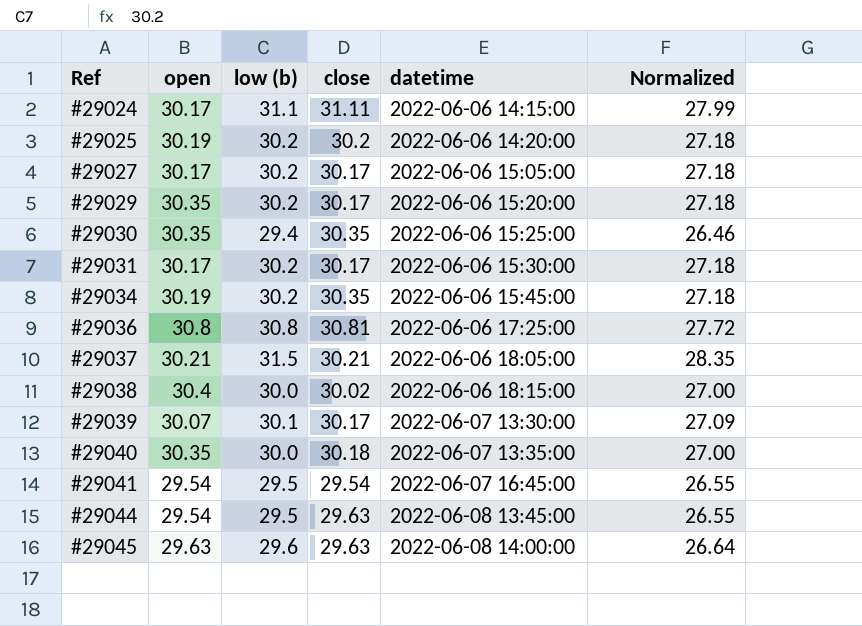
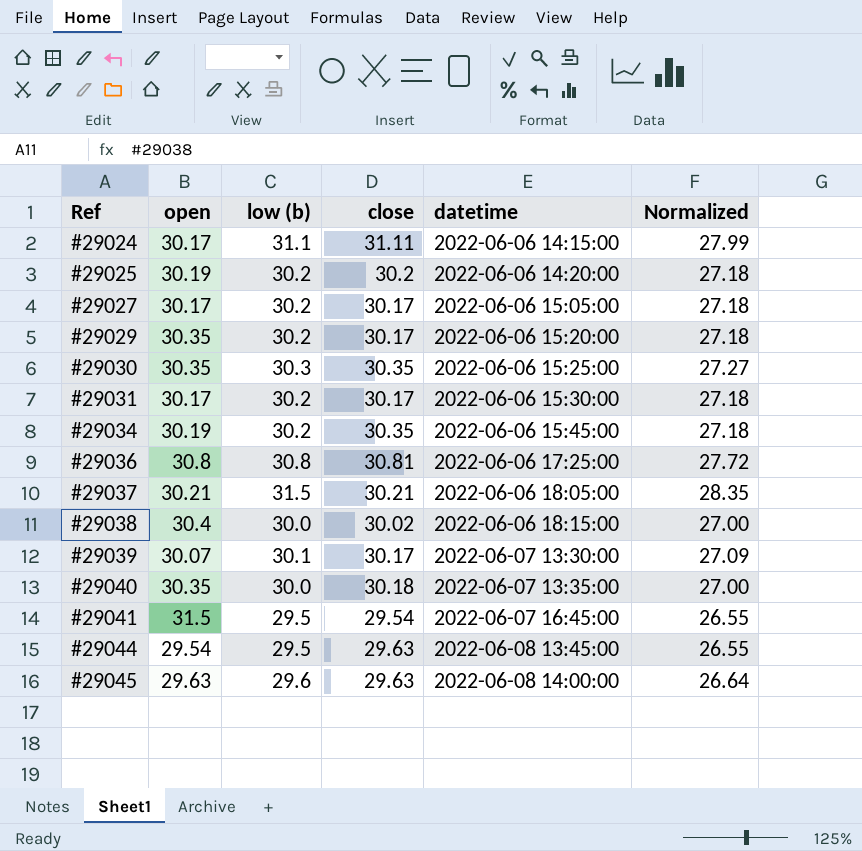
#29030 | low (b): 29.4 -> 30.3
#29030 | Normalized: 26.46 -> 27.27
#29041 | open: 29.54 -> 31.5

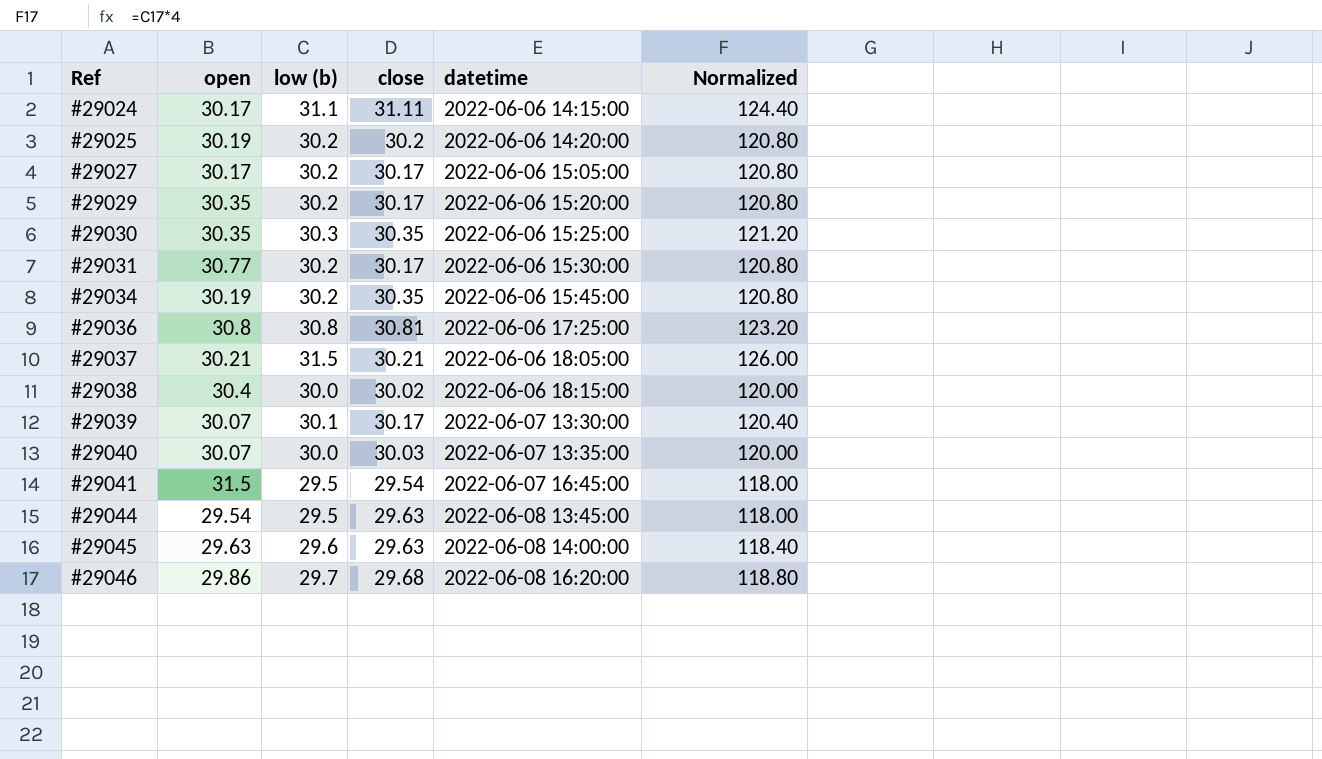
column Normalized | formula: [low (b)] * 0.9 -> [low (b)] * 4
#29031 | open: 30.17 -> 30.77
#29040 | open: 30.35 -> 30.07
#29040 | close: 30.18 -> 30.03
row #29046: none -> 29.86 | 29.7 | 29.68 | 2022-06-08 16:20:00 | 118.80

